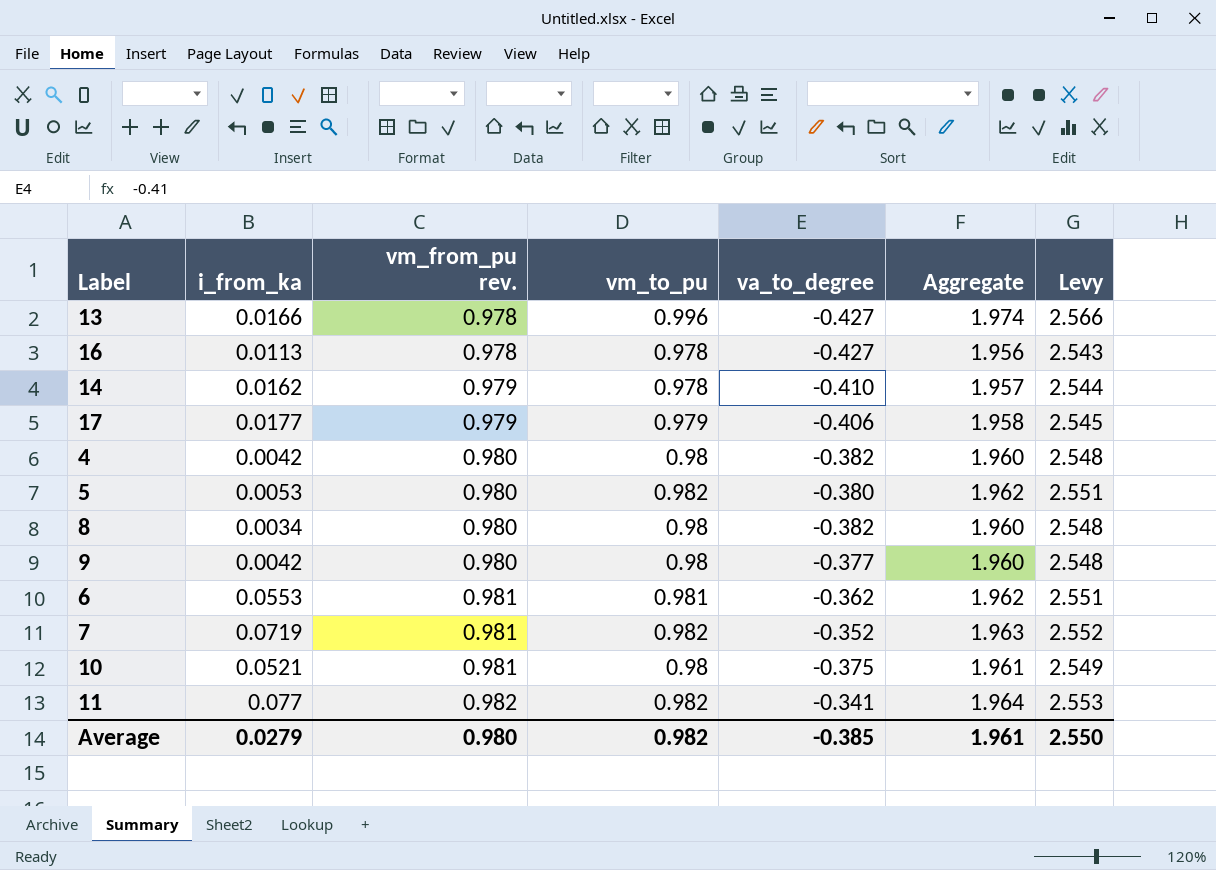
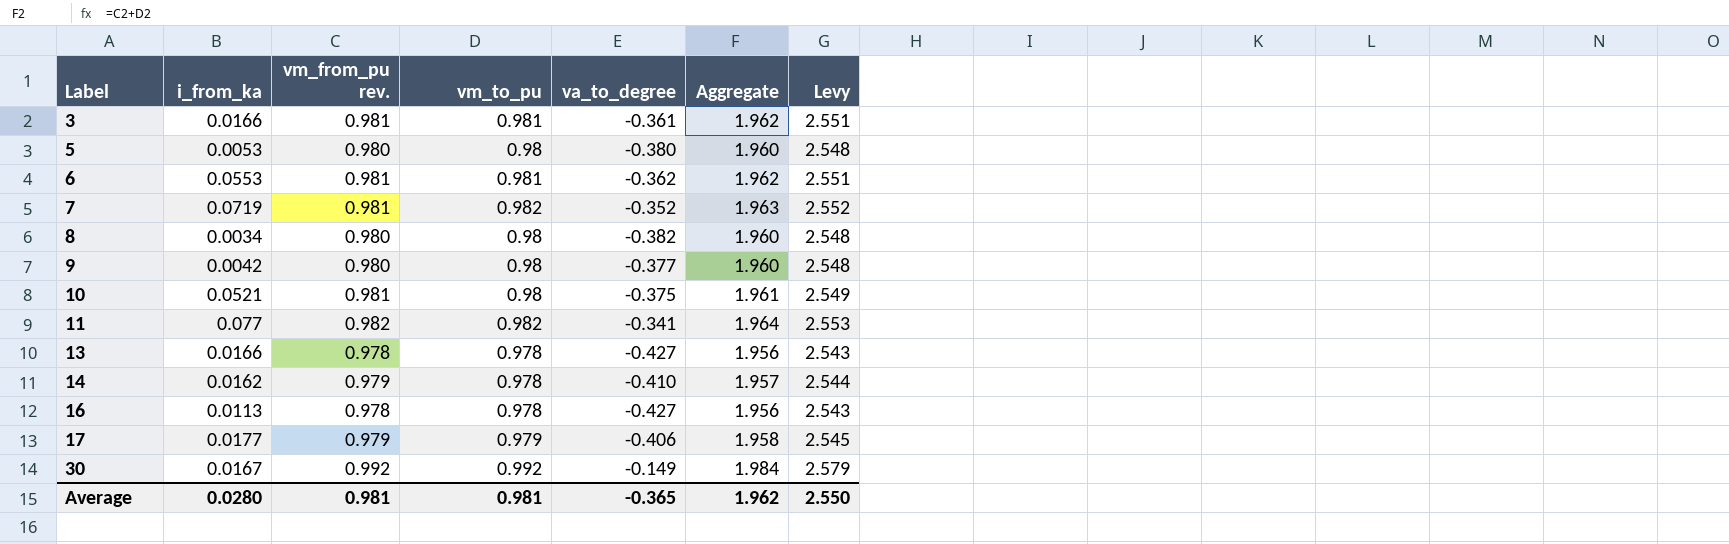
row order: vm_from_pu rev. ascending -> Label ascending
row 4: 0.0042 | 0.980 | 0.98 | -0.382 | 1.960 | 2.548 -> none
row 3: none -> 0.0166 | 0.981 | 0.981 | -0.361 | 1.962 | 2.551
5 | vm_to_pu: 0.982 -> 0.98
5 | Aggregate: 1.962 -> 1.960
5 | Levy: 2.551 -> 2.548
13 | vm_to_pu: 0.996 -> 0.978
13 | Aggregate: 1.974 -> 1.956
13 | Levy: 2.566 -> 2.543
row 30: none -> 0.0167 | 0.992 | 0.992 | -0.149 | 1.984 | 2.579
Average | i_from_ka: 0.0279 -> 0.0280
Average | vm_from_pu rev.: 0.980 -> 0.981
Average | vm_to_pu: 0.982 -> 0.981
Average | va_to_degree: -0.385 -> -0.365
Average | Aggregate: 1.961 -> 1.962

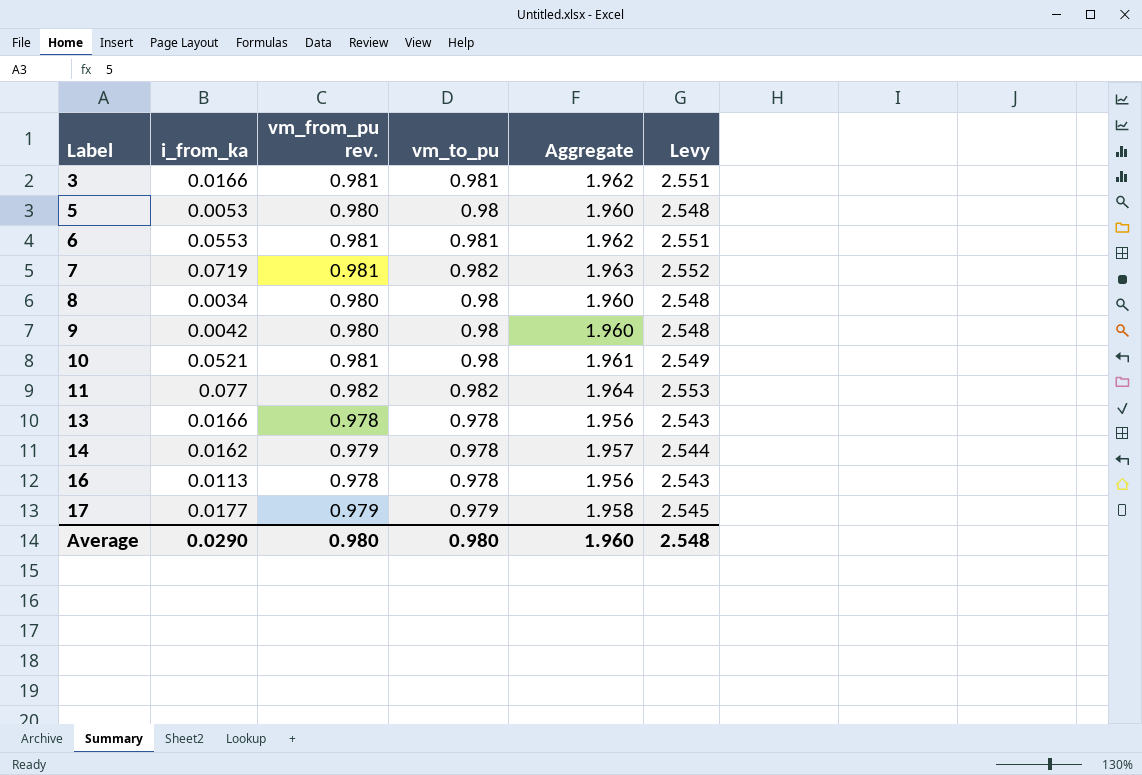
column va_to_degree | position: 5 -> none
row 30: 0.0167 | 0.992 | 0.992 | -0.149 | 1.984 | 2.579 -> none
Average | i_from_ka: 0.0280 -> 0.0290
Average | vm_from_pu rev.: 0.981 -> 0.980
Average | vm_to_pu: 0.981 -> 0.980
Average | Aggregate: 1.962 -> 1.960
Average | Levy: 2.550 -> 2.548

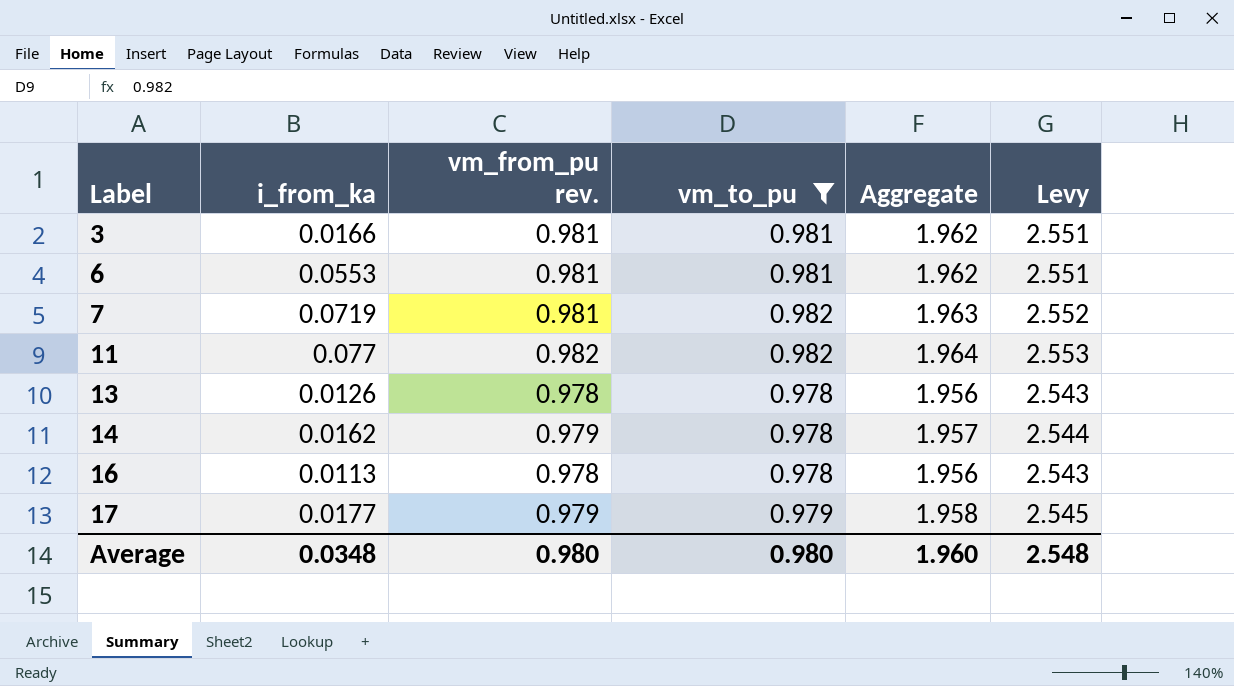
filter: none -> vm_to_pu != 0.98
13 | i_from_ka: 0.0166 -> 0.0126
Average | i_from_ka: 0.0290 -> 0.0348

